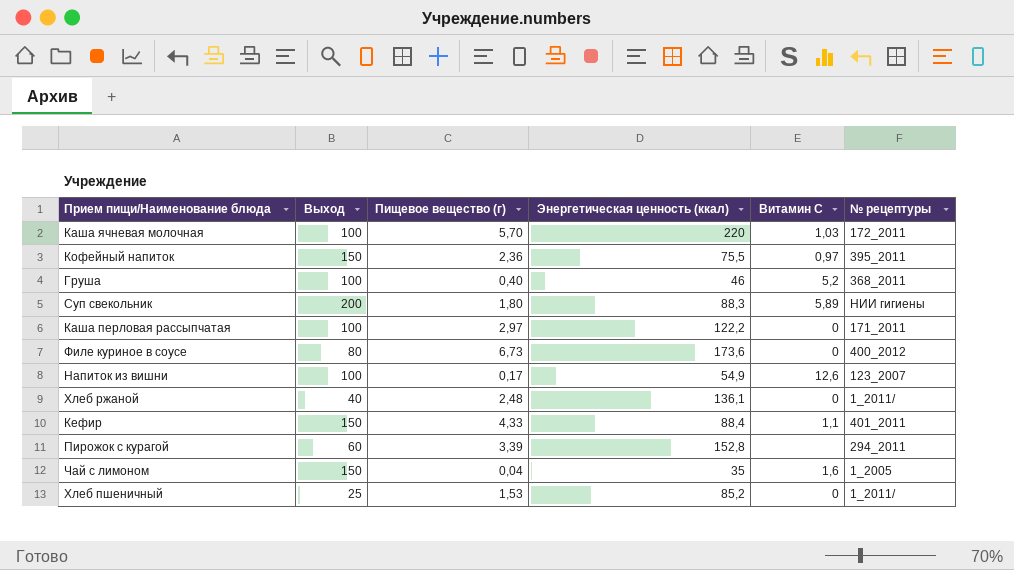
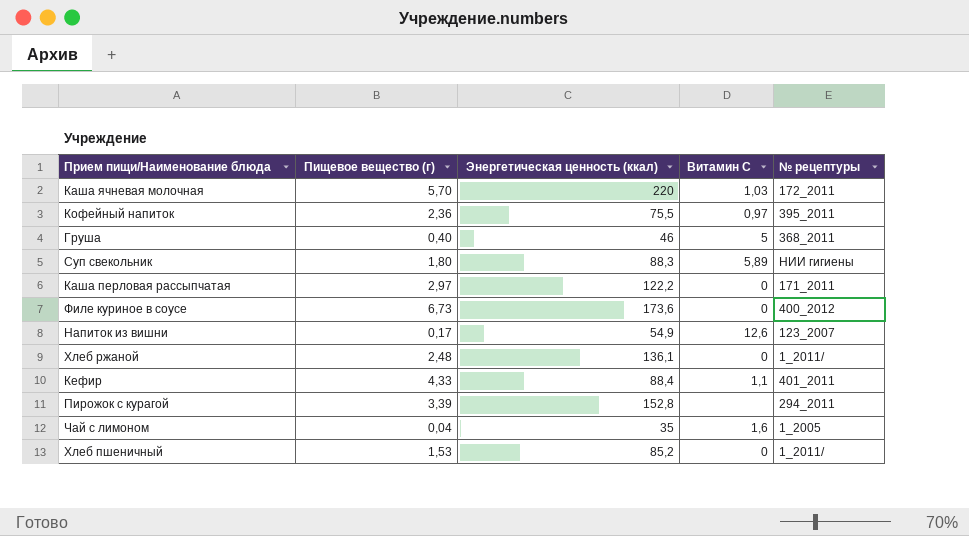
column Выход | position: 2 -> none
Груша | Витамин С: 5,2 -> 5

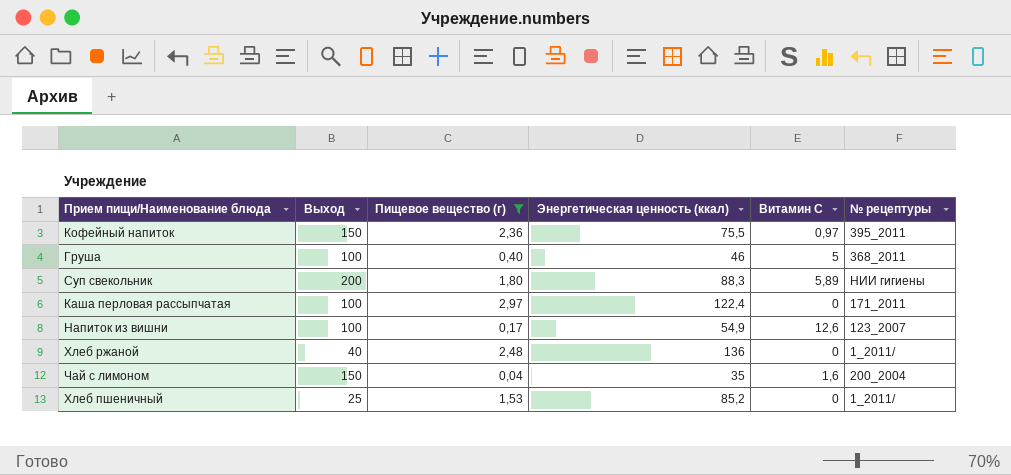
filter: none -> Пищевое вещество (г) <= 2,97
column Выход | position: none -> 2
Каша перловая рассыпчатая | Энергетическая ценность (ккал): 122,2 -> 122,4
Хлеб ржаной | Энергетическая ценность (ккал): 136,1 -> 136
Чай с лимоном | № рецептуры: 1_2005 -> 200_2004

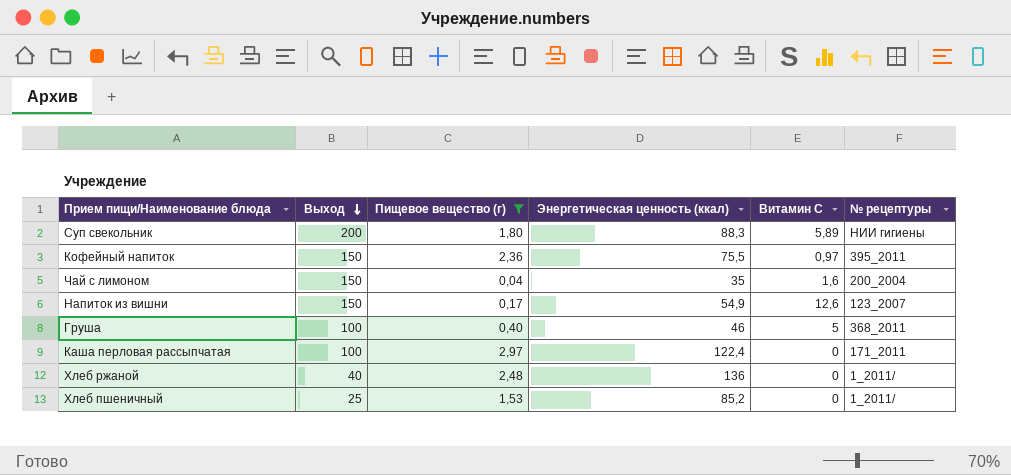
row order: none -> Выход descending
Напиток из вишни | Выход: 100 -> 150

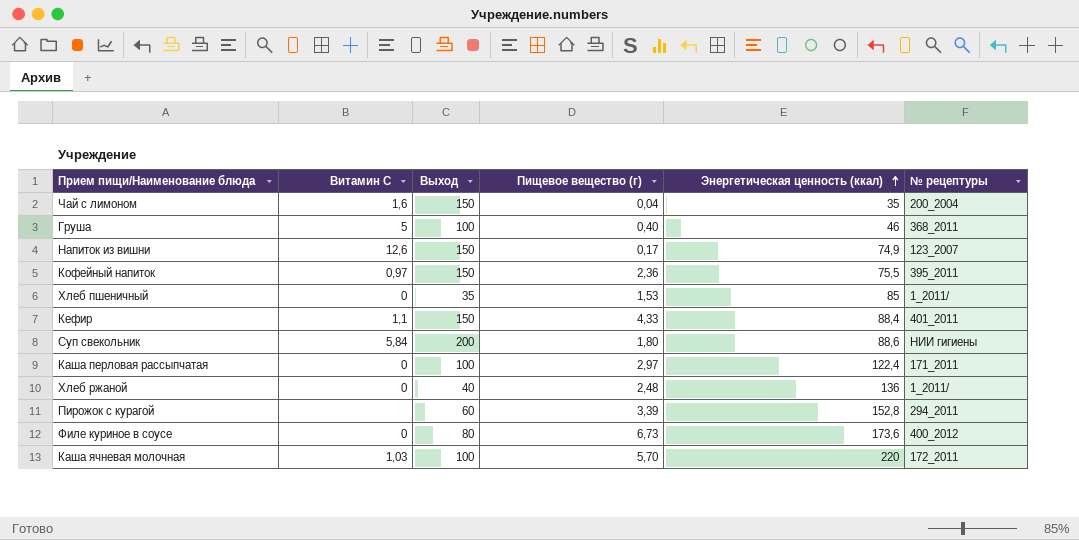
filter: Пищевое вещество (г) <= 2,97 -> none
row order: Выход descending -> Энергетическая ценность (ккал) ascending
column Витамин С | position: 5 -> 2
Напиток из вишни | Энергетическая ценность (ккал): 54,9 -> 74,9
Хлеб пшеничный | Выход: 25 -> 35
Хлеб пшеничный | Энергетическая ценность (ккал): 85,2 -> 85
Суп свекольник | Витамин С: 5,89 -> 5,84
Суп свекольник | Энергетическая ценность (ккал): 88,3 -> 88,6

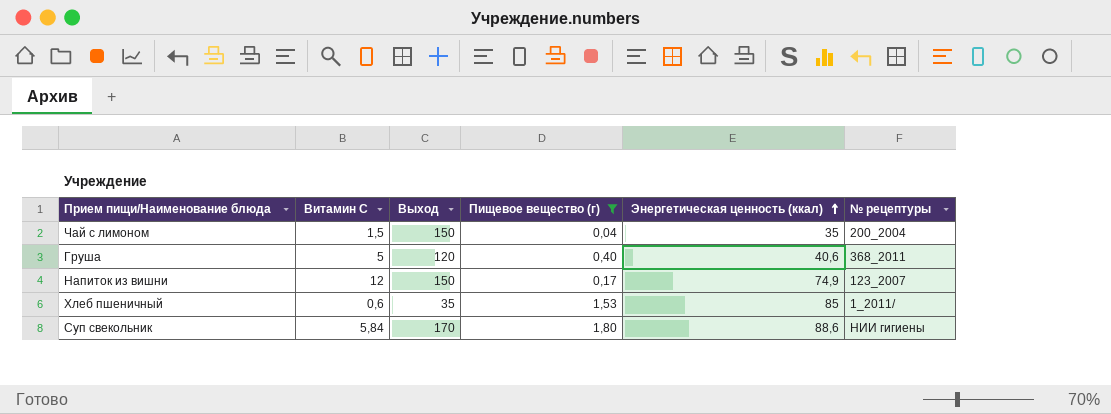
filter: none -> Пищевое вещество (г) <= 1,80
Чай с лимоном | Витамин С: 1,6 -> 1,5
Груша | Выход: 100 -> 120
Груша | Энергетическая ценность (ккал): 46 -> 40,6
Напиток из вишни | Витамин С: 12,6 -> 12
Хлеб пшеничный | Витамин С: 0 -> 0,6
Суп свекольник | Выход: 200 -> 170

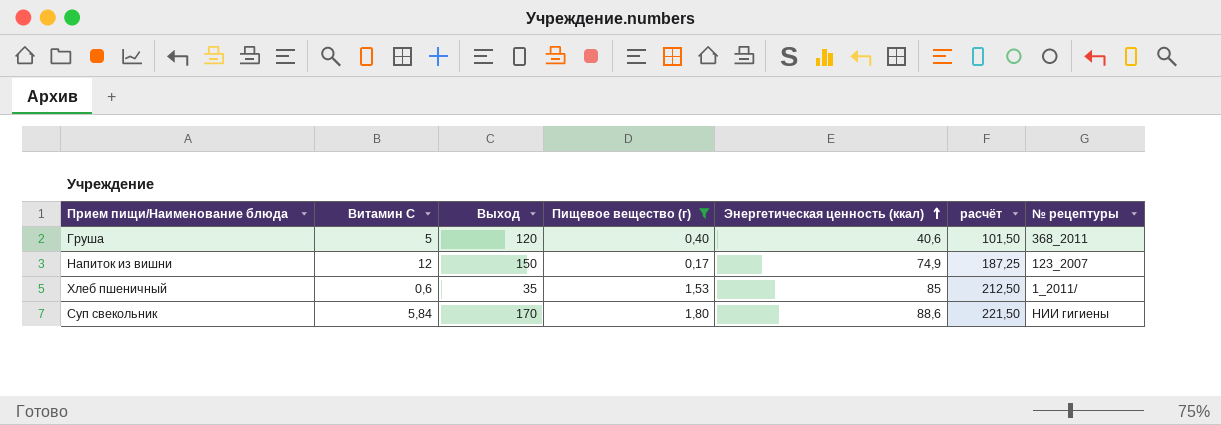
column расчёт | formula: none -> [Энергетическая ценность (ккал)] * 2,5
row Чай с лимоном: 1,5 | 150 | 0,04 | 35 | 200_2004 -> none

